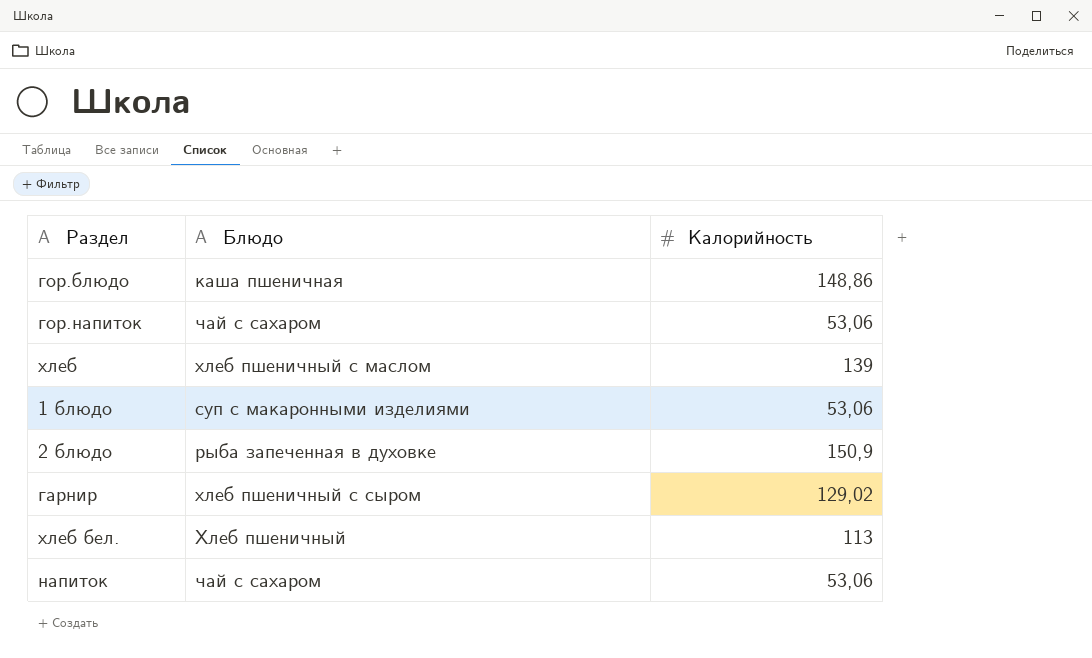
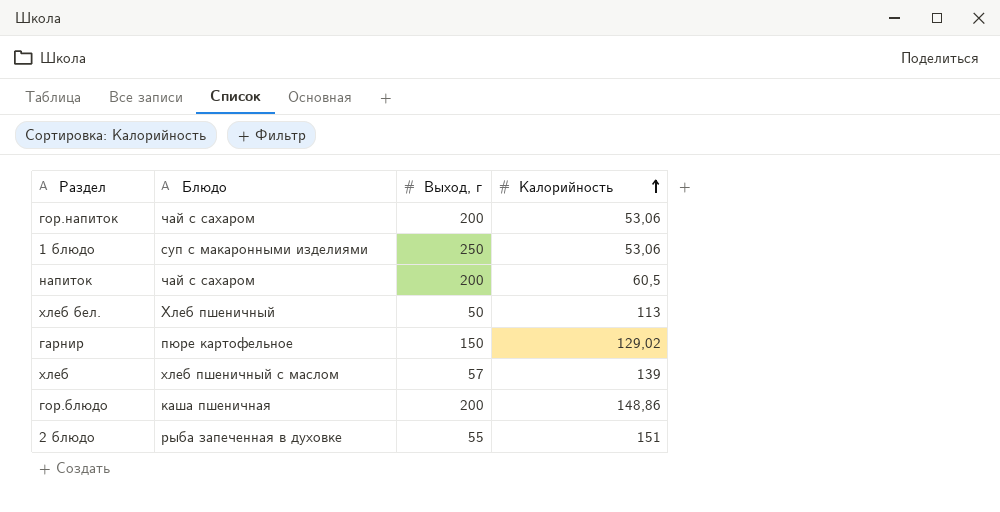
row order: none -> Калорийность ascending
column Выход, г | position: none -> 3
напиток | Калорийность: 53,06 -> 60,5
гарнир | Блюдо: хлеб пшеничный с сыром -> пюре картофельное
2 блюдо | Калорийность: 150,9 -> 151

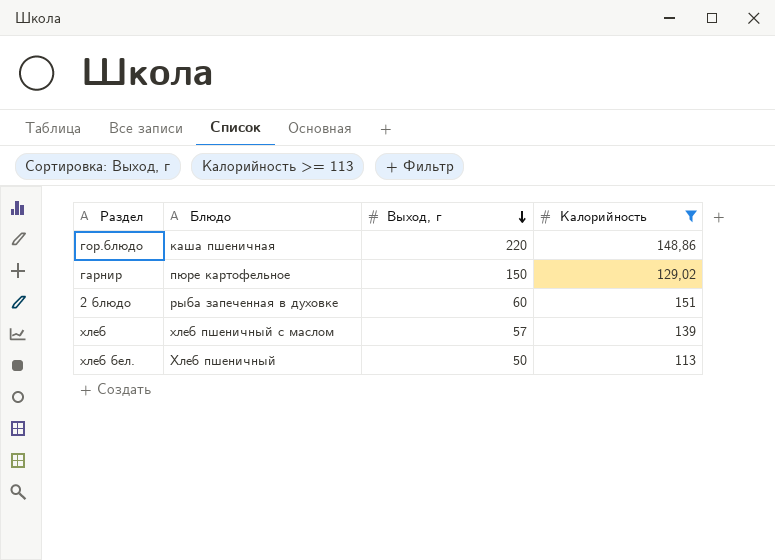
filter: none -> Калорийность >= 113
row order: Калорийность ascending -> Выход, г descending
гор.блюдо | Выход, г: 200 -> 220
2 блюдо | Выход, г: 55 -> 60

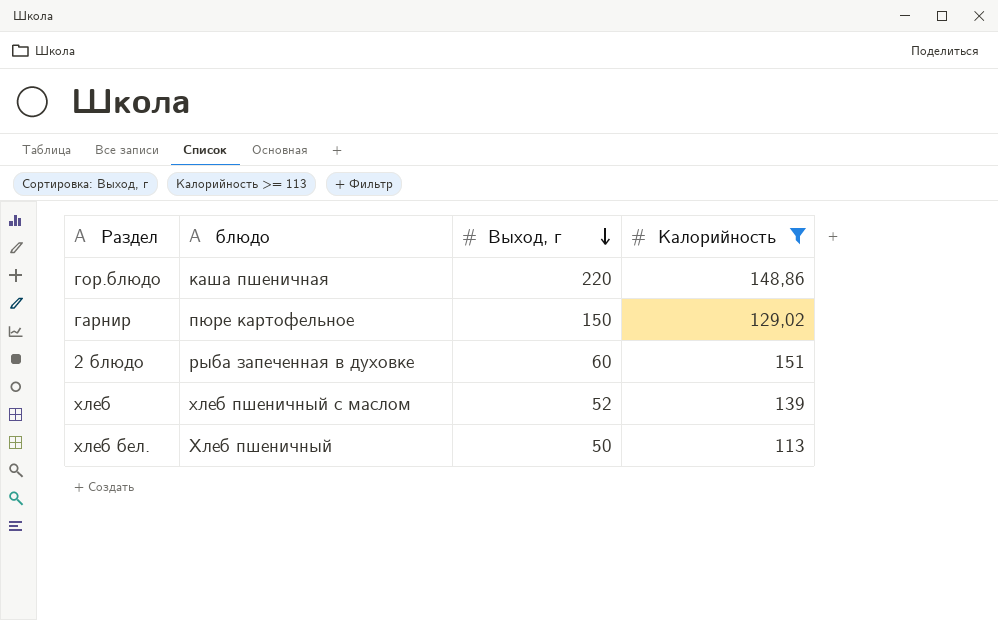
column name: Блюдо -> блюдо
хлеб | Выход, г: 57 -> 52

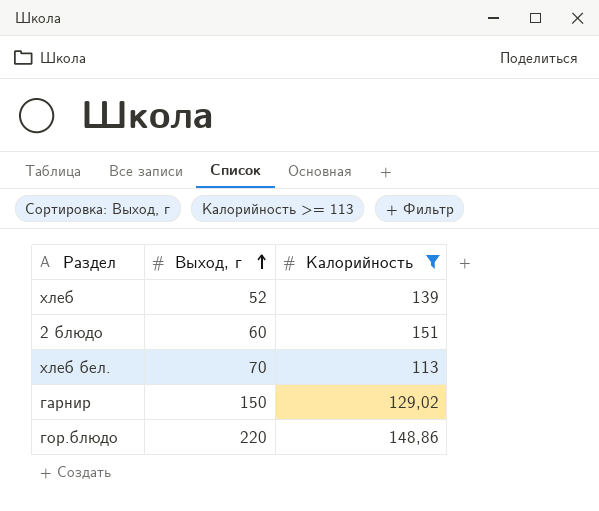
row order: Выход, г descending -> Выход, г ascending
column блюдо | position: 2 -> none
хлеб бел. | Выход, г: 50 -> 70

